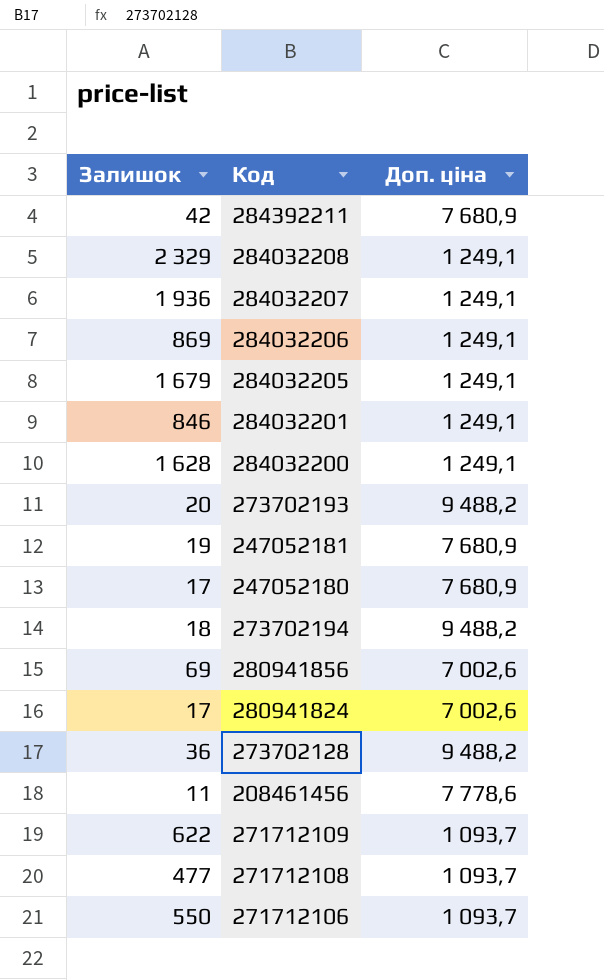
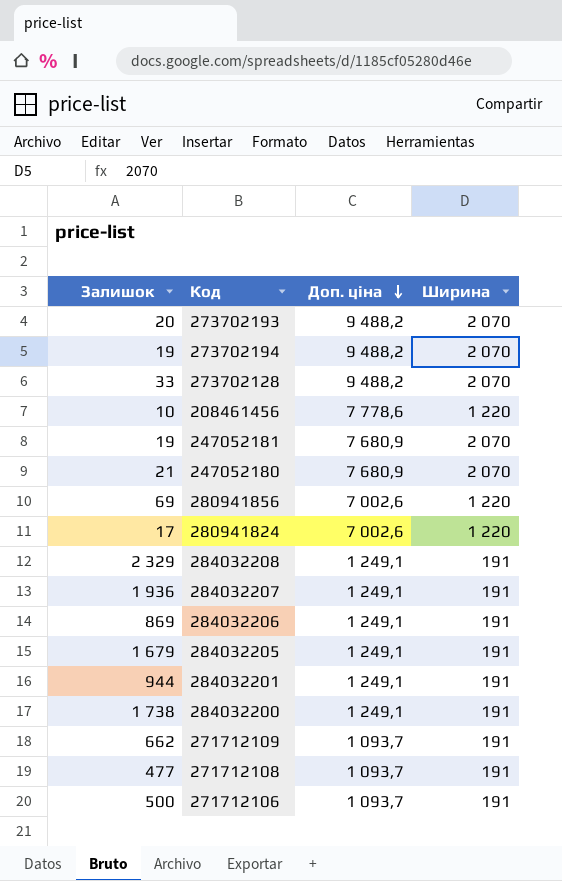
row order: none -> Доп. ціна descending
column Ширина | position: none -> 4
row 284392211: 42 | 7 680,9 -> none
273702194 | Залишок: 18 -> 19
273702128 | Залишок: 36 -> 33
208461456 | Залишок: 11 -> 10
247052180 | Залишок: 17 -> 21
284032201 | Залишок: 846 -> 944
284032200 | Залишок: 1 628 -> 1 738
271712109 | Залишок: 622 -> 662
271712106 | Залишок: 550 -> 500

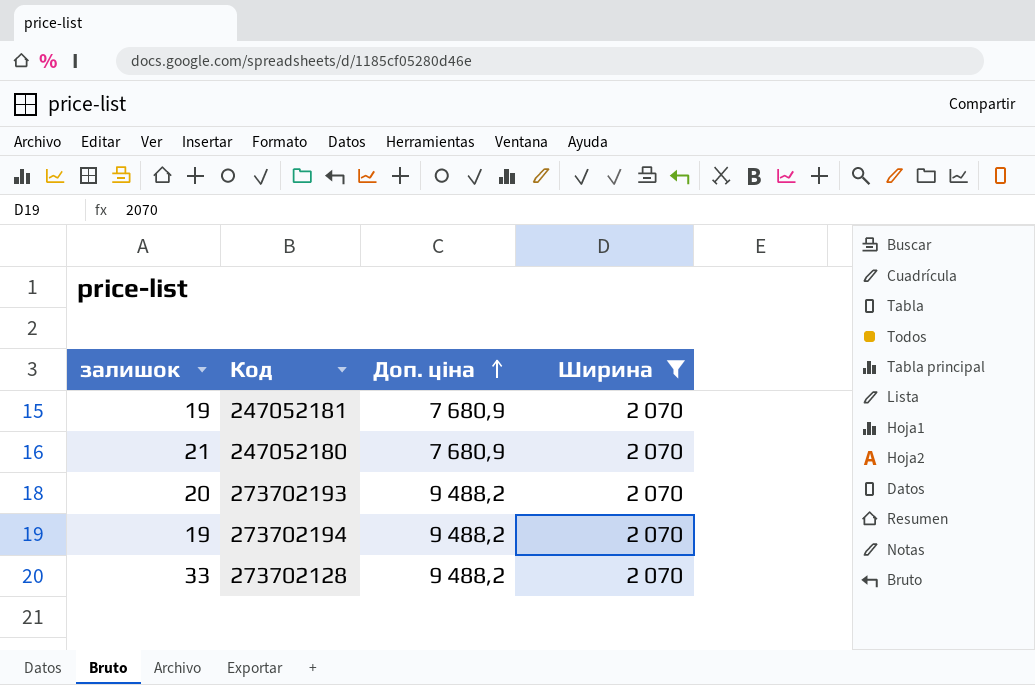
filter: none -> Ширина = 2 070
row order: Доп. ціна descending -> Доп. ціна ascending
column name: Залишок -> залишок

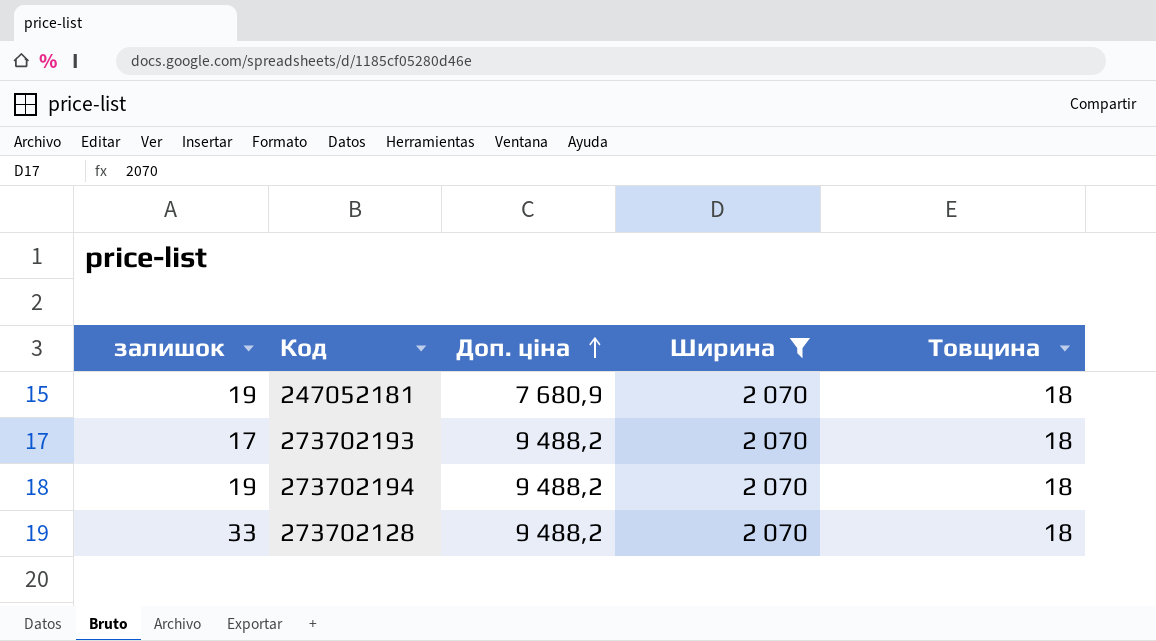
column Товщина | position: none -> 5
row 247052180: 21 | 7 680,9 | 2 070 -> none
273702193 | залишок: 20 -> 17

